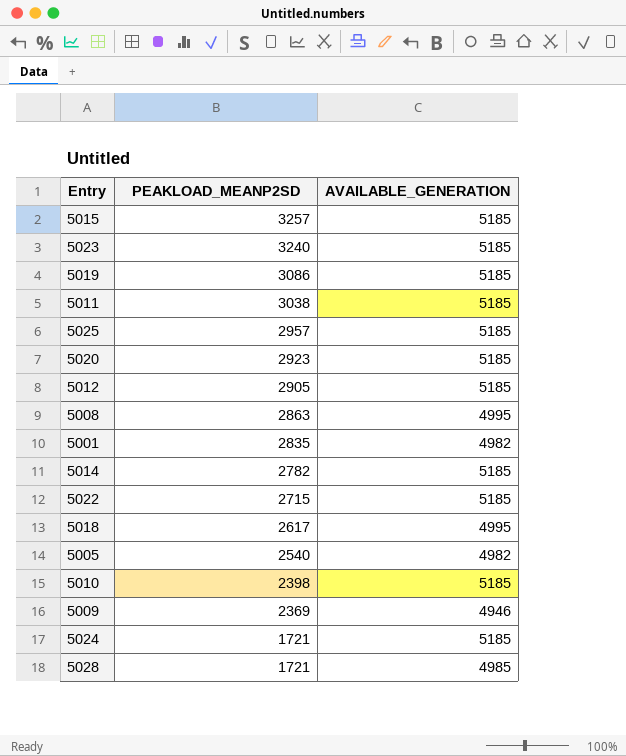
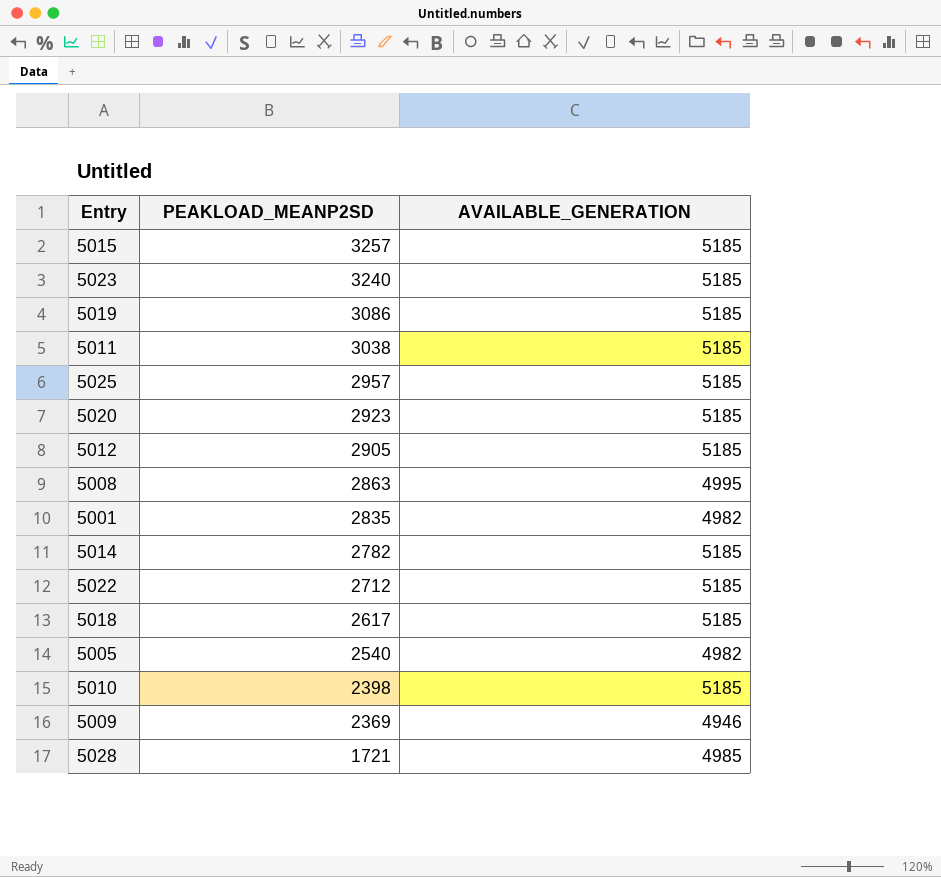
row 5024: 1721 | 5185 -> none
5022 | PEAKLOAD_MEANP2SD: 2715 -> 2712
5018 | AVAILABLE_GENERATION: 4995 -> 5185

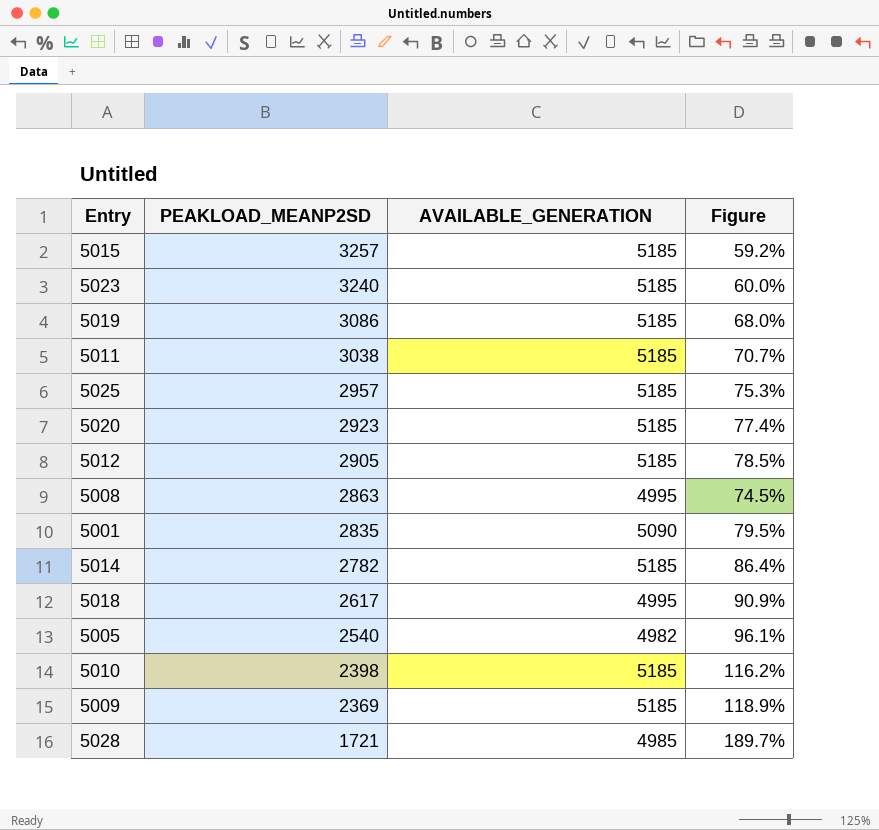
column Figure | formula: none -> ([AVAILABLE_GENERATION] - [PEAKLOAD_MEANP2SD]) / [PEAKLOAD_MEANP2SD]
row 5022: 2712 | 5185 -> none
5001 | AVAILABLE_GENERATION: 4982 -> 5090
5018 | AVAILABLE_GENERATION: 5185 -> 4995
5009 | AVAILABLE_GENERATION: 4946 -> 5185

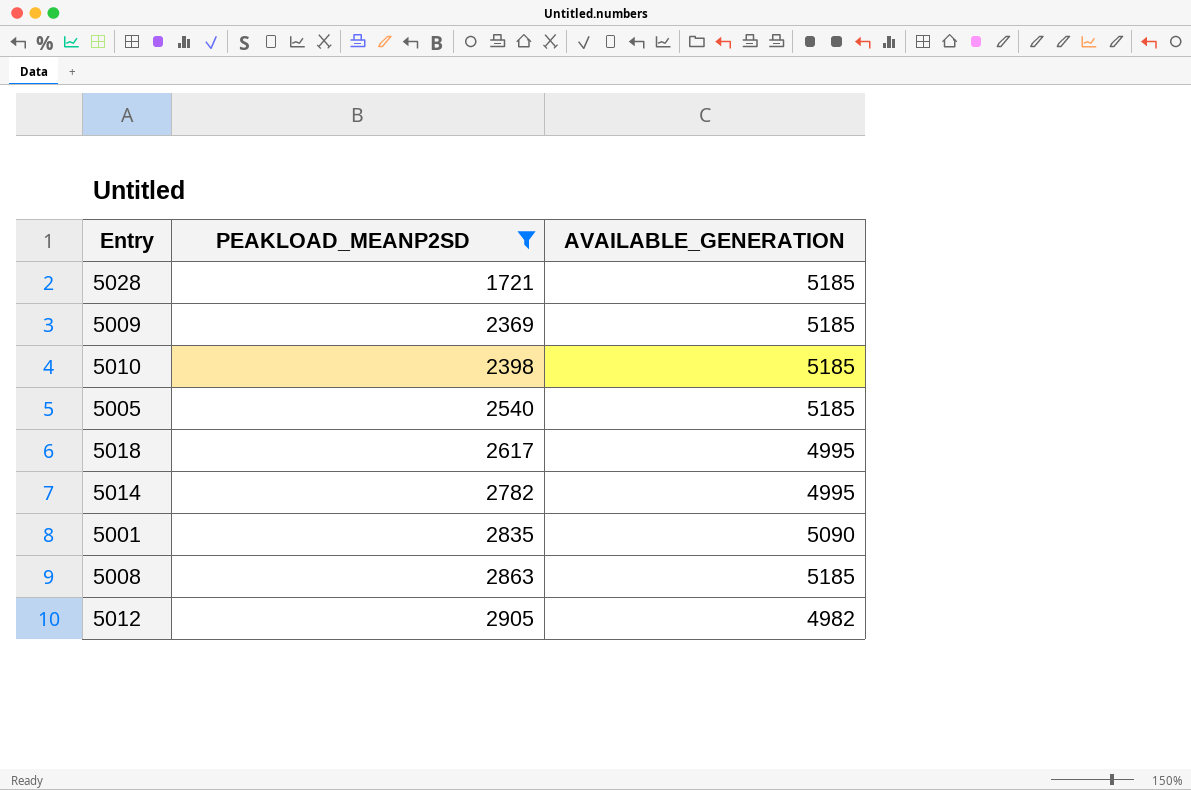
filter: none -> PEAKLOAD_MEANP2SD <= 2905
row order: PEAKLOAD_MEANP2SD descending -> PEAKLOAD_MEANP2SD ascending
column Figure | formula: ([AVAILABLE_GENERATION] - [PEAKLOAD_MEANP2SD]) / [PEAKLOAD_MEANP2SD] -> none
5028 | AVAILABLE_GENERATION: 4985 -> 5185
5005 | AVAILABLE_GENERATION: 4982 -> 5185
5014 | AVAILABLE_GENERATION: 5185 -> 4995
5008 | AVAILABLE_GENERATION: 4995 -> 5185
5012 | AVAILABLE_GENERATION: 5185 -> 4982

